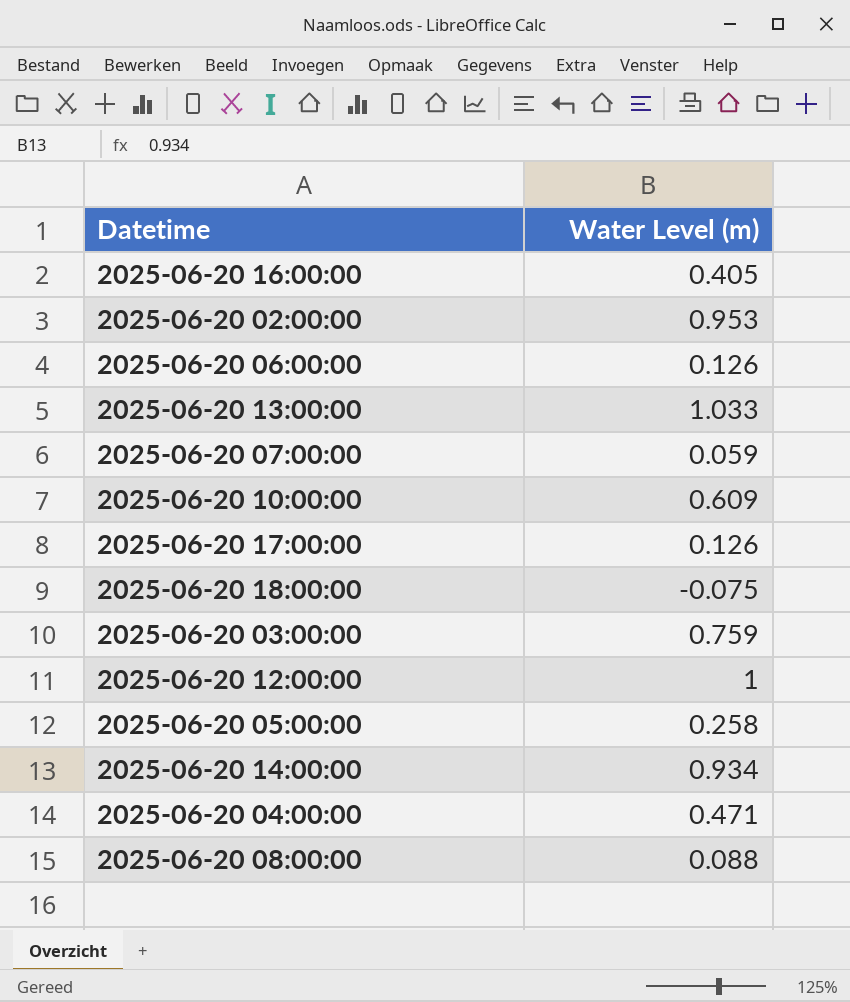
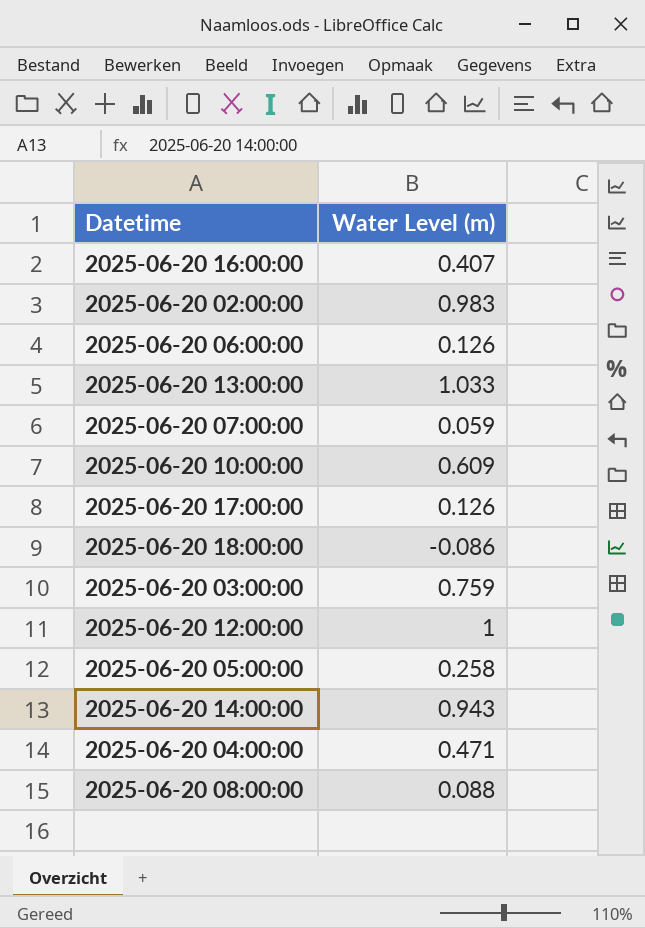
2025-06-20 16:00:00 | Water Level (m): 0.405 -> 0.407
2025-06-20 02:00:00 | Water Level (m): 0.953 -> 0.983
2025-06-20 18:00:00 | Water Level (m): -0.075 -> -0.086
2025-06-20 14:00:00 | Water Level (m): 0.934 -> 0.943

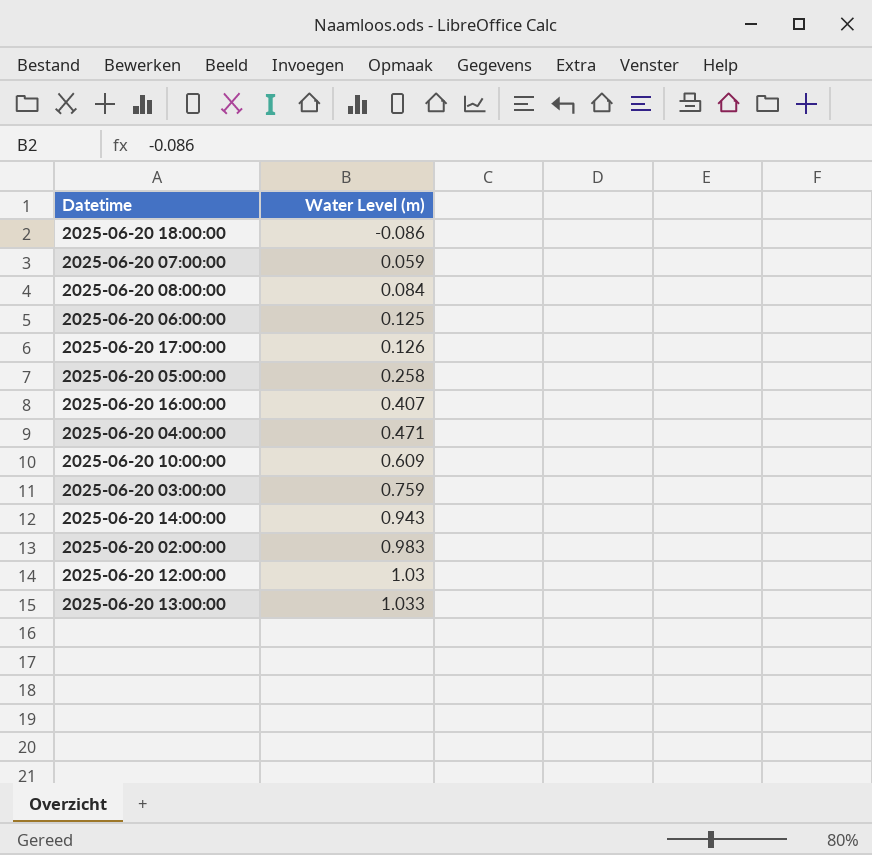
row order: none -> Water Level (m) ascending
2025-06-20 08:00:00 | Water Level (m): 0.088 -> 0.084
2025-06-20 06:00:00 | Water Level (m): 0.126 -> 0.125
2025-06-20 12:00:00 | Water Level (m): 1 -> 1.03

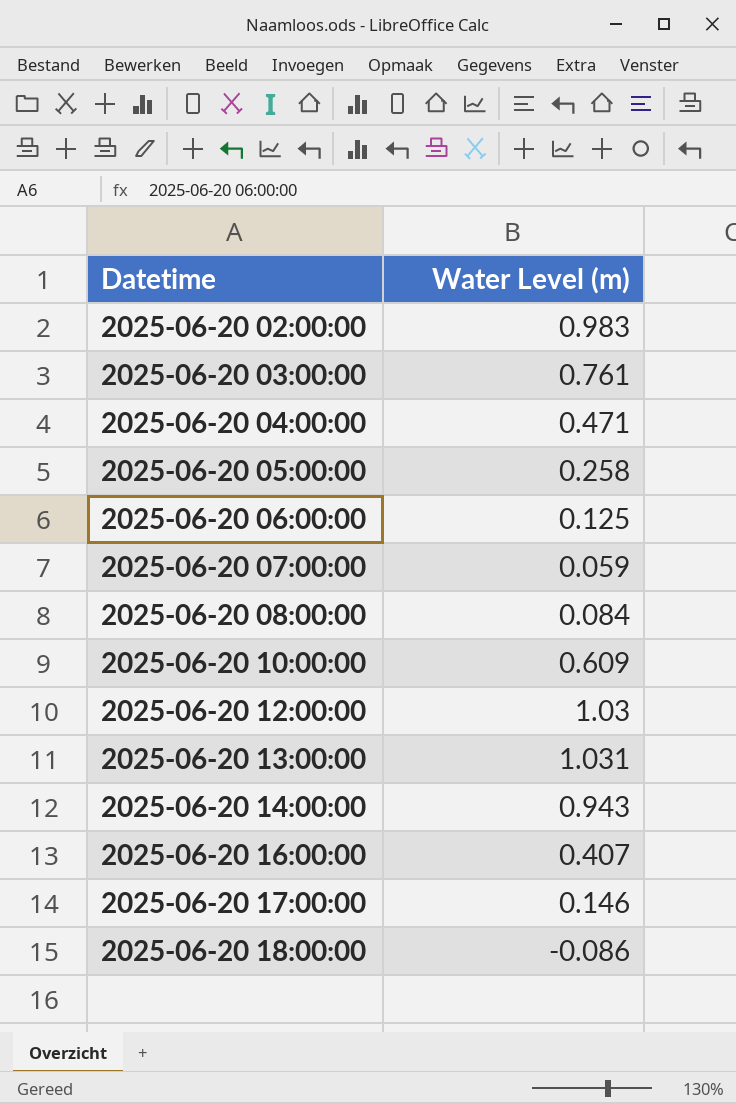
row order: Water Level (m) ascending -> Datetime ascending
2025-06-20 03:00:00 | Water Level (m): 0.759 -> 0.761
2025-06-20 13:00:00 | Water Level (m): 1.033 -> 1.031
2025-06-20 17:00:00 | Water Level (m): 0.126 -> 0.146

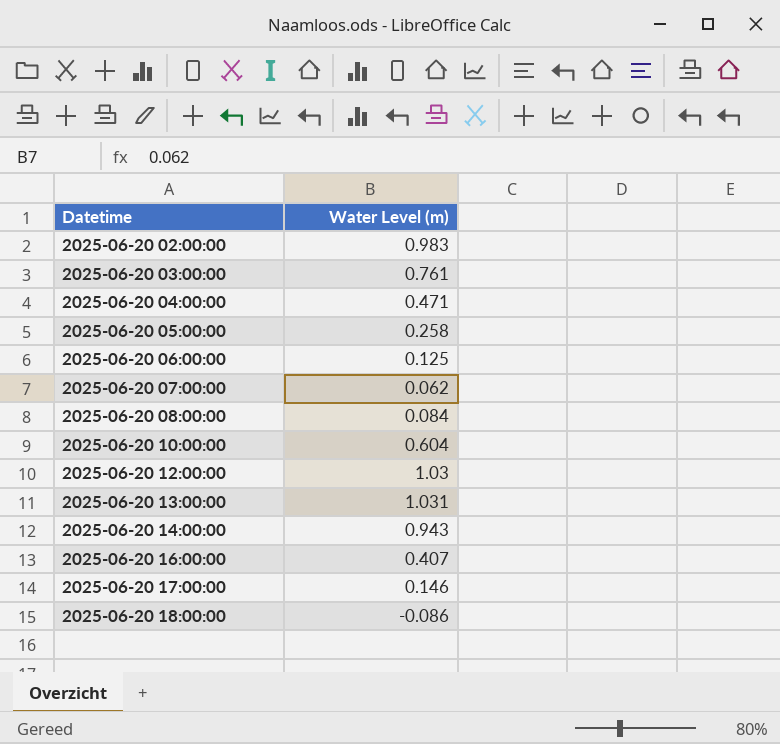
2025-06-20 07:00:00 | Water Level (m): 0.059 -> 0.062
2025-06-20 10:00:00 | Water Level (m): 0.609 -> 0.604

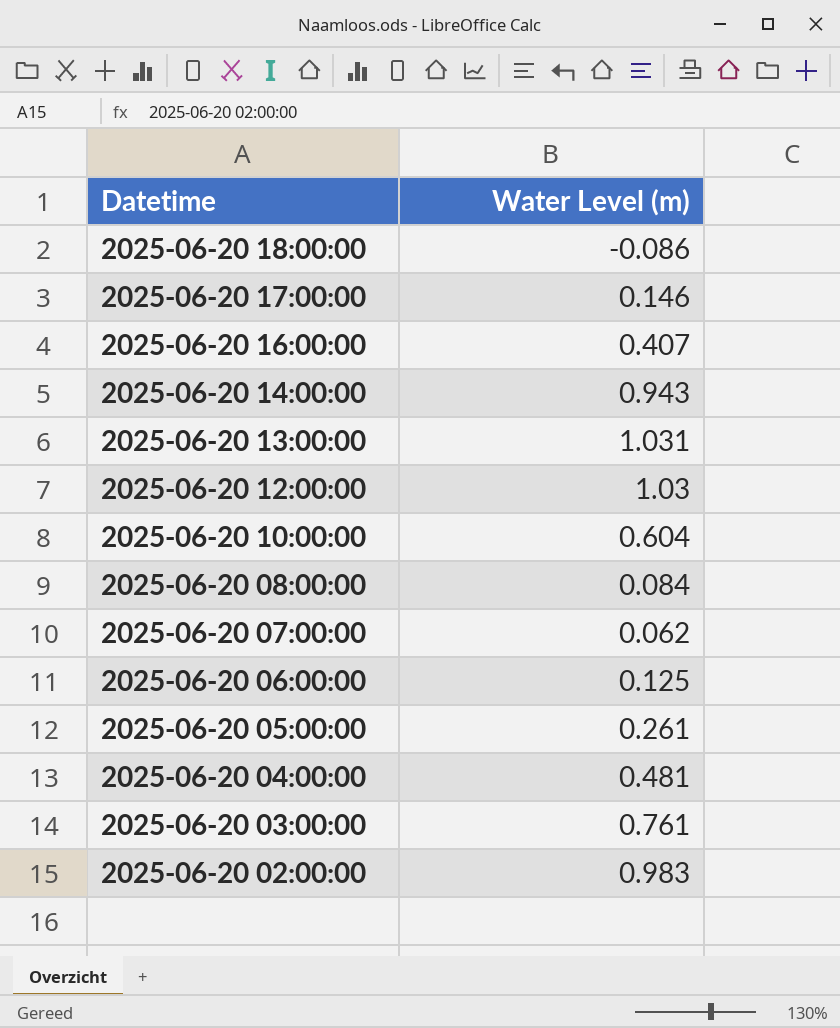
row order: Datetime ascending -> Datetime descending
2025-06-20 05:00:00 | Water Level (m): 0.258 -> 0.261
2025-06-20 04:00:00 | Water Level (m): 0.471 -> 0.481

